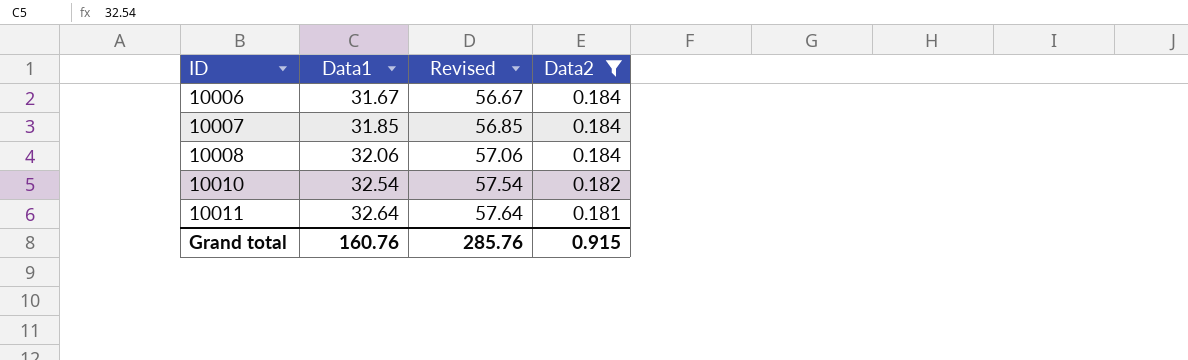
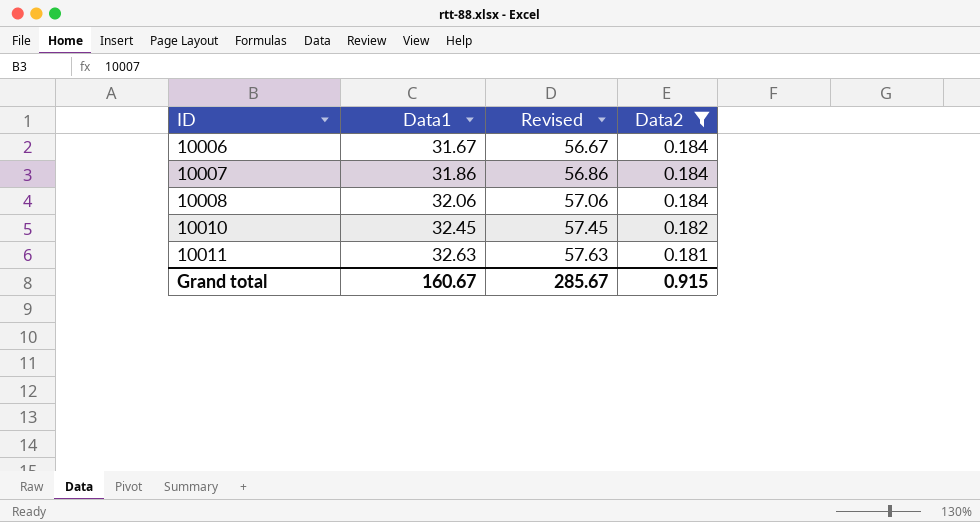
10007 | Data1: 31.85 -> 31.86
10007 | Revised: 56.85 -> 56.86
10010 | Data1: 32.54 -> 32.45
10010 | Revised: 57.54 -> 57.45
10011 | Data1: 32.64 -> 32.63
10011 | Revised: 57.64 -> 57.63
Grand total | Data1: 160.76 -> 160.67
Grand total | Revised: 285.76 -> 285.67

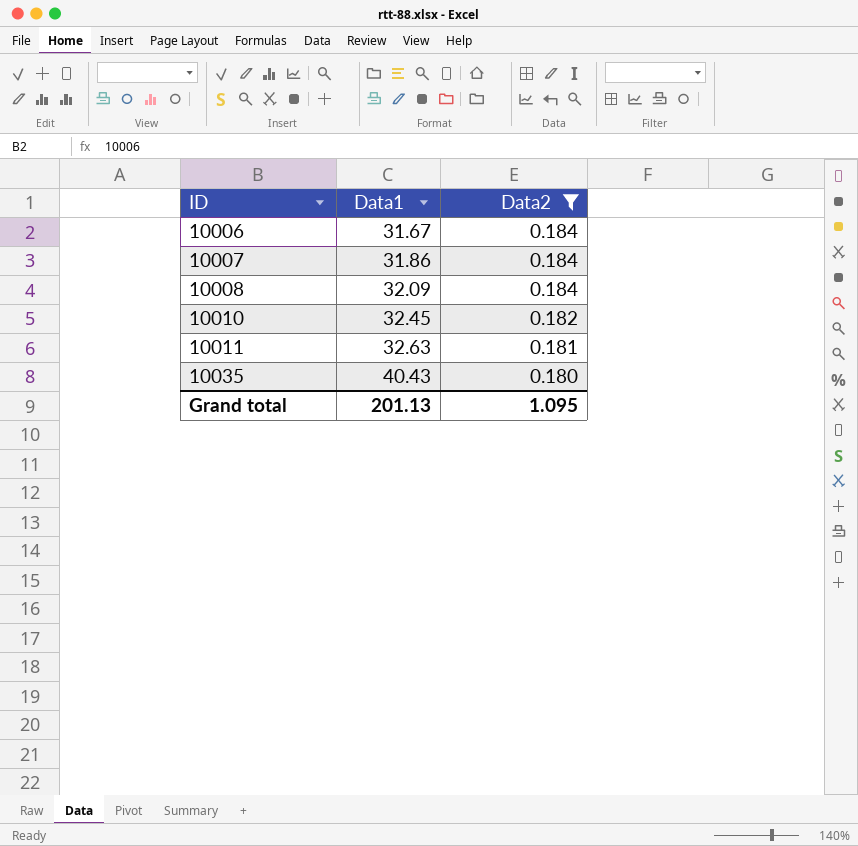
column Revised | formula: [Data1] + 25 -> none
10008 | Data1: 32.06 -> 32.09
row 10035: none -> 40.43 | 0.180
Grand total | Data1: 160.67 -> 201.13
Grand total | Data2: 0.915 -> 1.095

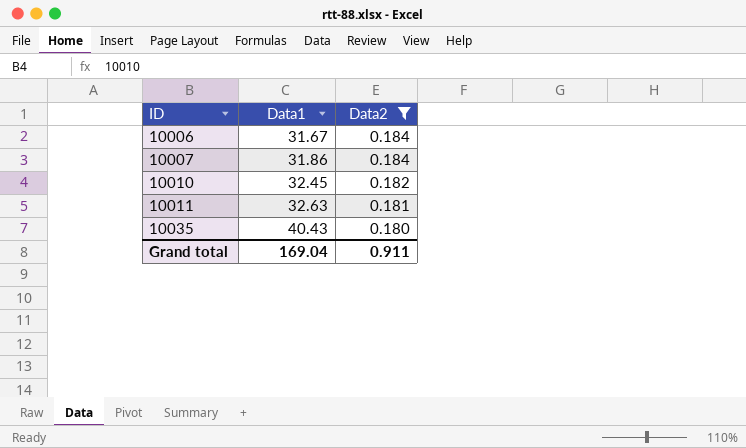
row 10008: 32.09 | 0.184 -> none
Grand total | Data1: 201.13 -> 169.04
Grand total | Data2: 1.095 -> 0.911

